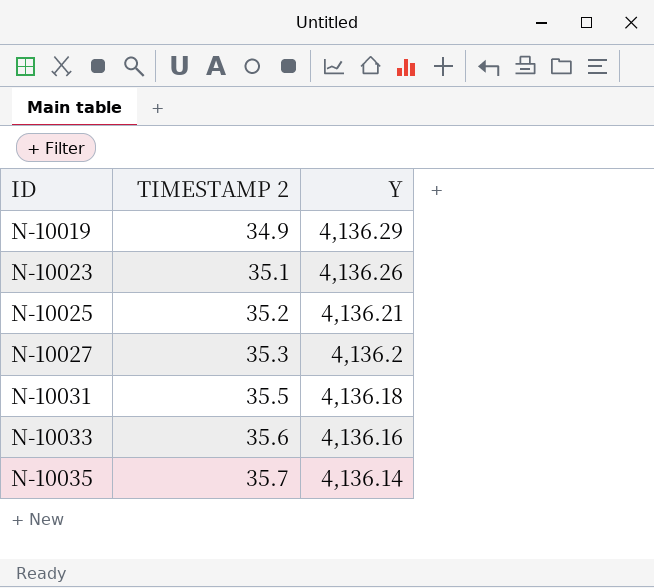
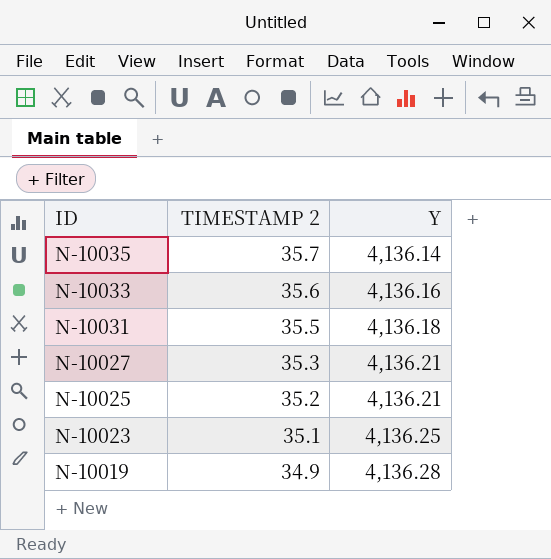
row order: ID ascending -> ID descending
N-10027 | Y: 4,136.2 -> 4,136.21
N-10023 | Y: 4,136.26 -> 4,136.25
N-10019 | Y: 4,136.29 -> 4,136.28

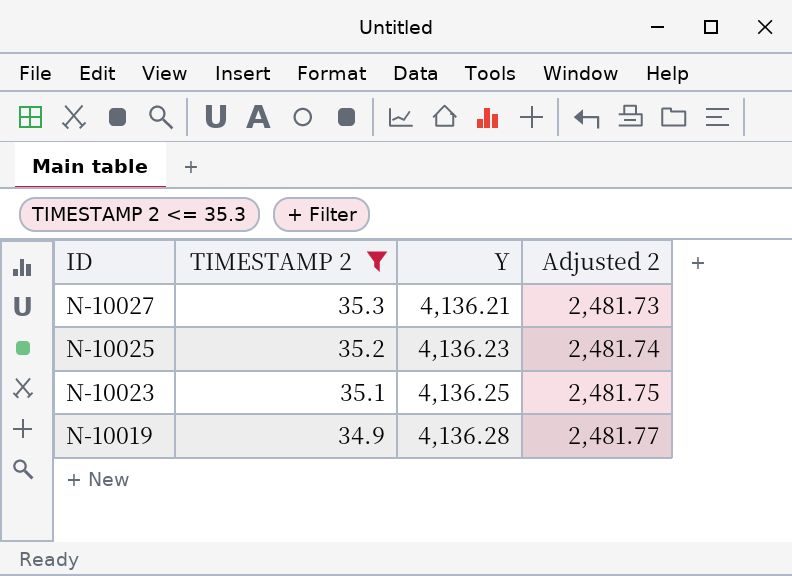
filter: none -> TIMESTAMP 2 <= 35.3
column Adjusted 2 | formula: none -> [Y] * 0.6
N-10025 | Y: 4,136.21 -> 4,136.23

